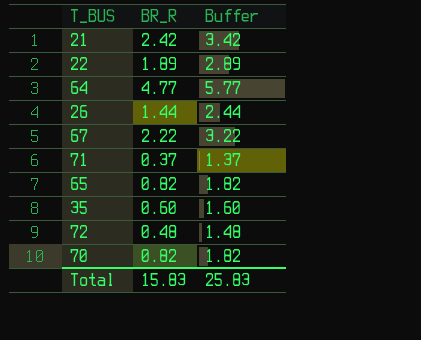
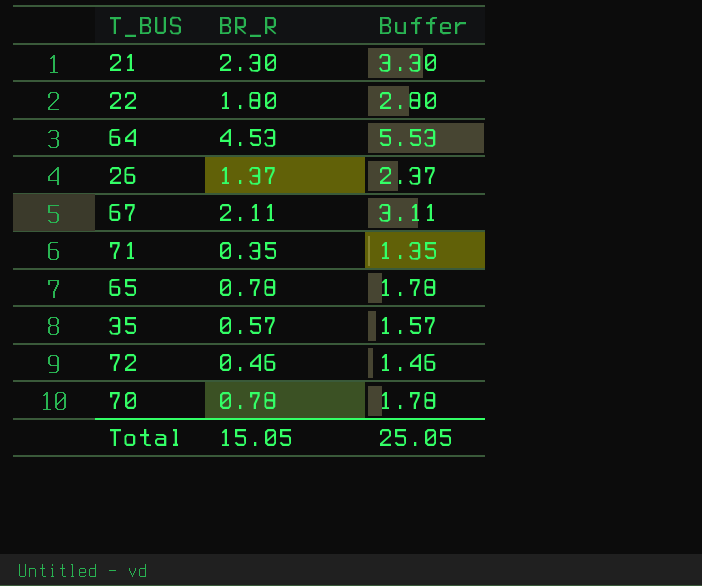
21 | BR_R: 2.42 -> 2.30
21 | Buffer: 3.42 -> 3.30
22 | BR_R: 1.89 -> 1.80
22 | Buffer: 2.89 -> 2.80
64 | BR_R: 4.77 -> 4.53
64 | Buffer: 5.77 -> 5.53
26 | BR_R: 1.44 -> 1.37
26 | Buffer: 2.44 -> 2.37
67 | BR_R: 2.22 -> 2.11
67 | Buffer: 3.22 -> 3.11
71 | BR_R: 0.37 -> 0.35
71 | Buffer: 1.37 -> 1.35
65 | BR_R: 0.82 -> 0.78
65 | Buffer: 1.82 -> 1.78
35 | BR_R: 0.60 -> 0.57
35 | Buffer: 1.60 -> 1.57
72 | BR_R: 0.48 -> 0.46
72 | Buffer: 1.48 -> 1.46
70 | BR_R: 0.82 -> 0.78
70 | Buffer: 1.82 -> 1.78
Total | BR_R: 15.83 -> 15.05
Total | Buffer: 25.83 -> 25.05

